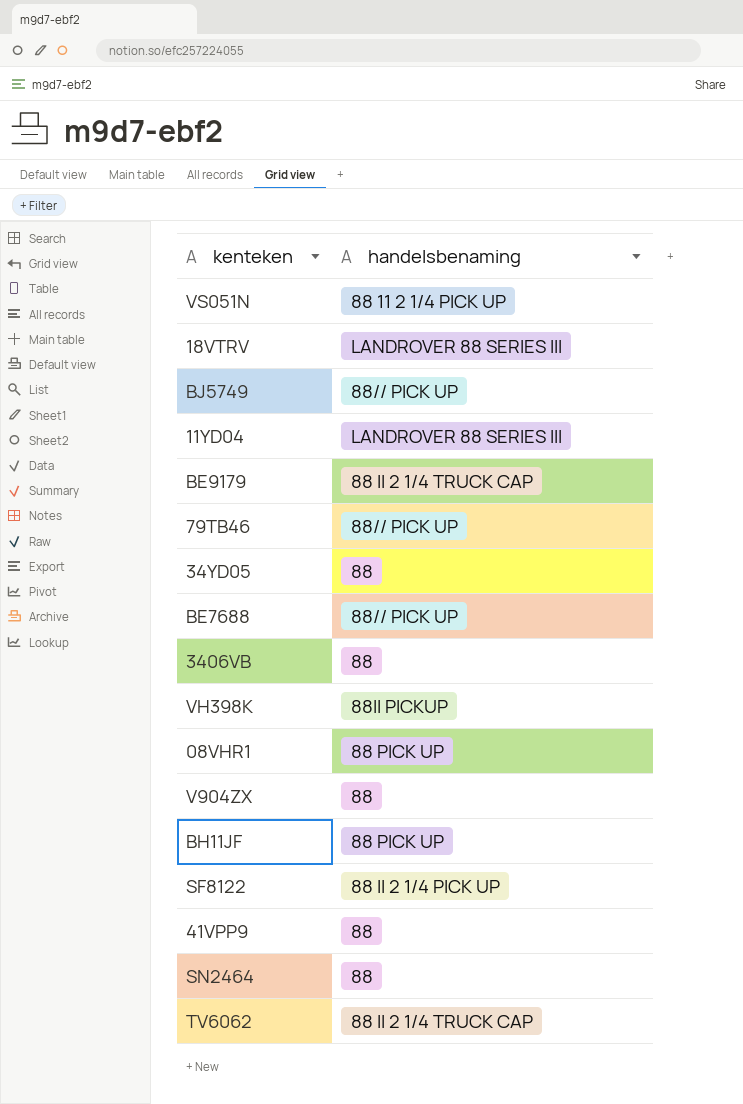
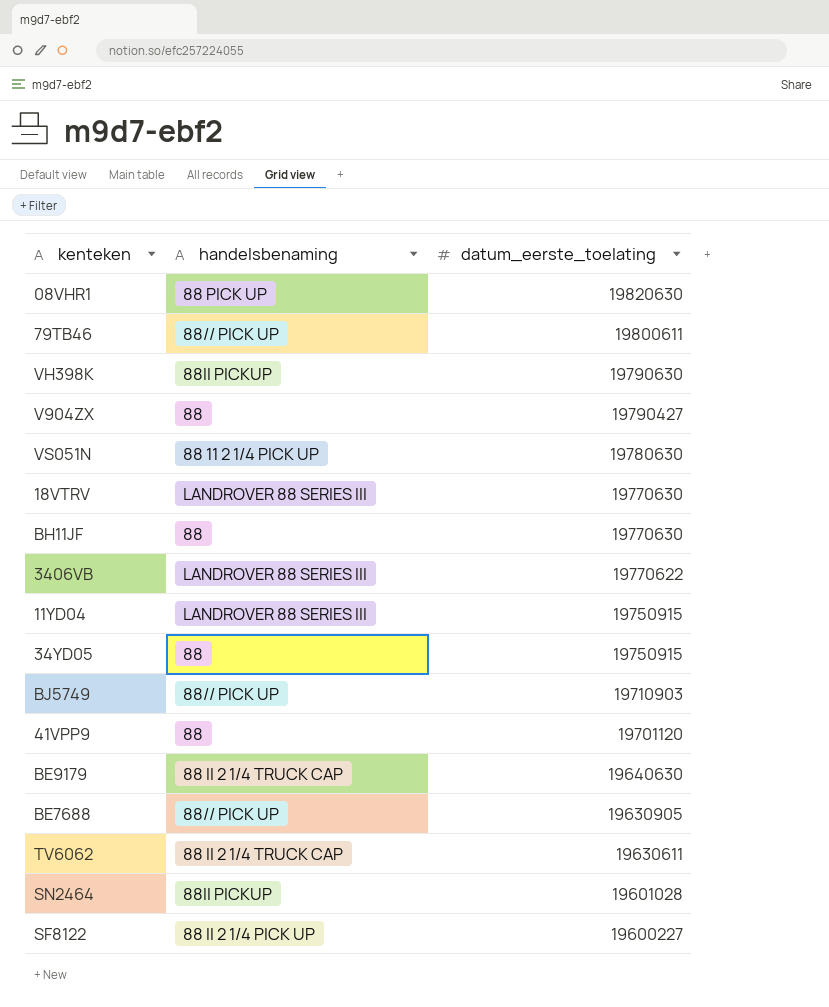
row order: none -> datum_eerste_toelating descending
column datum_eerste_toelating | position: none -> 3
BH11JF | handelsbenaming: 88 PICK UP -> 88
3406VB | handelsbenaming: 88 -> LANDROVER 88 SERIES III
SN2464 | handelsbenaming: 88 -> 88II PICKUP

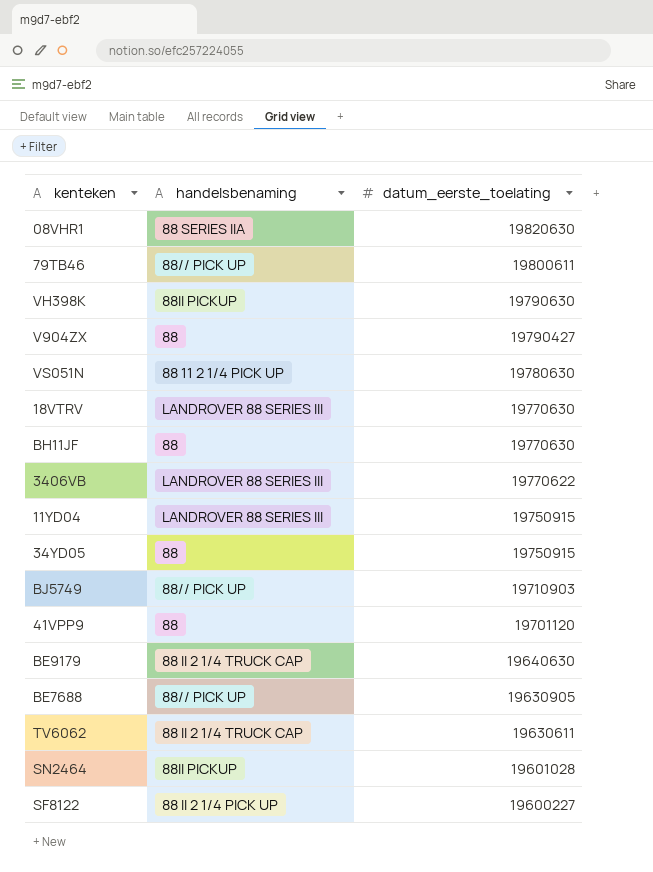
08VHR1 | handelsbenaming: 88 PICK UP -> 88 SERIES IIA

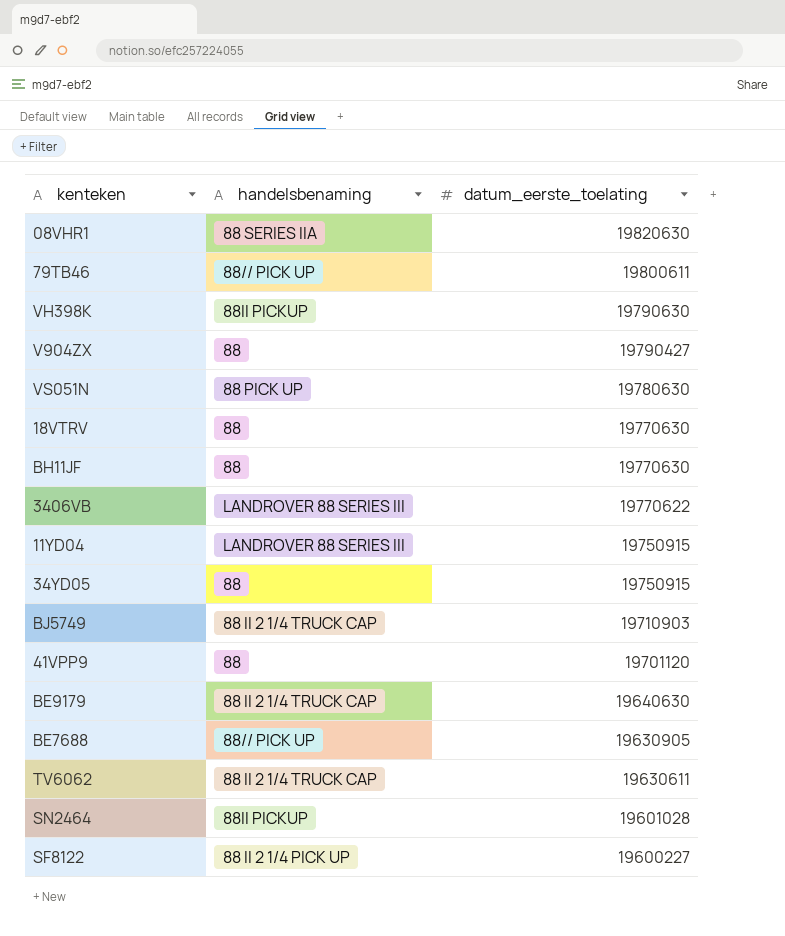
VS051N | handelsbenaming: 88 11 2 1/4 PICK UP -> 88 PICK UP
18VTRV | handelsbenaming: LANDROVER 88 SERIES III -> 88
BJ5749 | handelsbenaming: 88// PICK UP -> 88 II 2 1/4 TRUCK CAP

